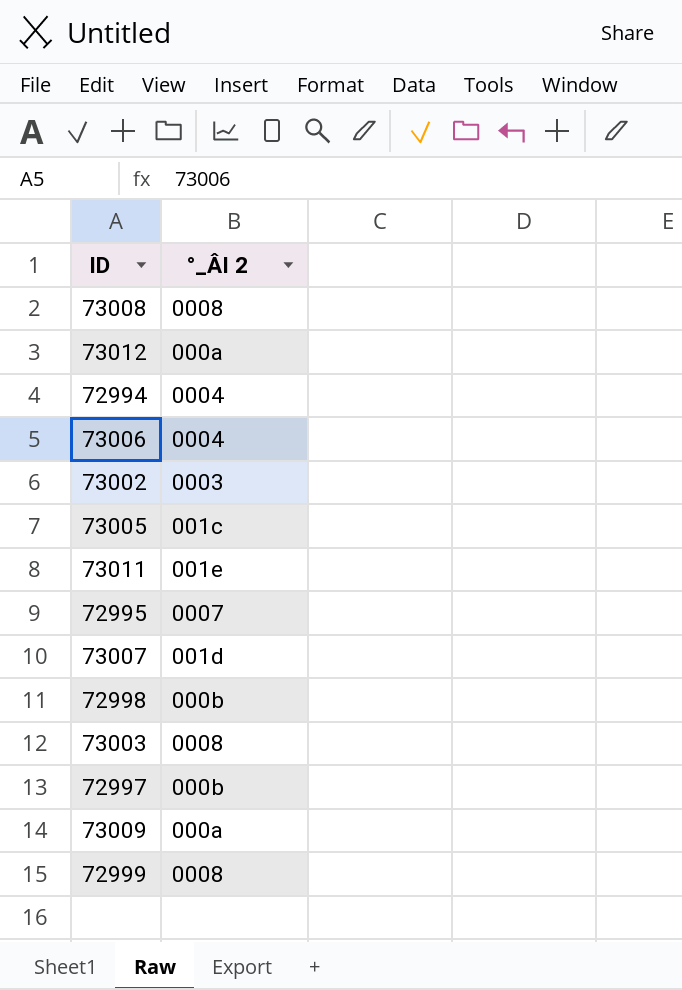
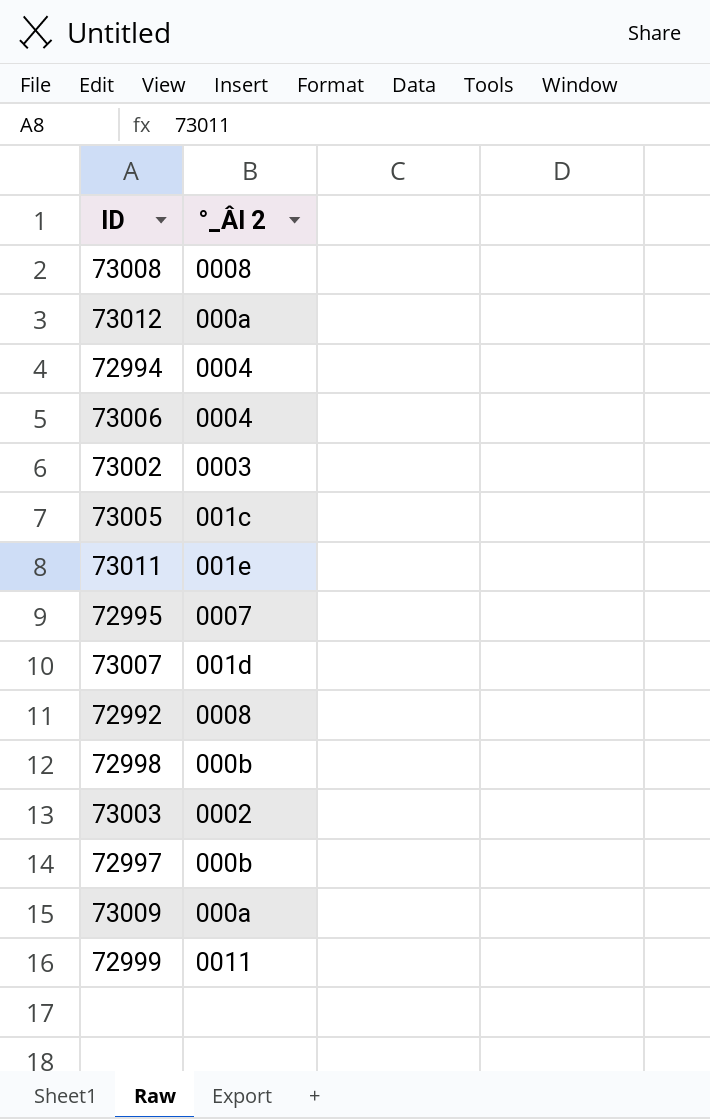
row 72992: none -> 0008
73003 | °_ÂI 2: 0008 -> 0002
72999 | °_ÂI 2: 0008 -> 0011

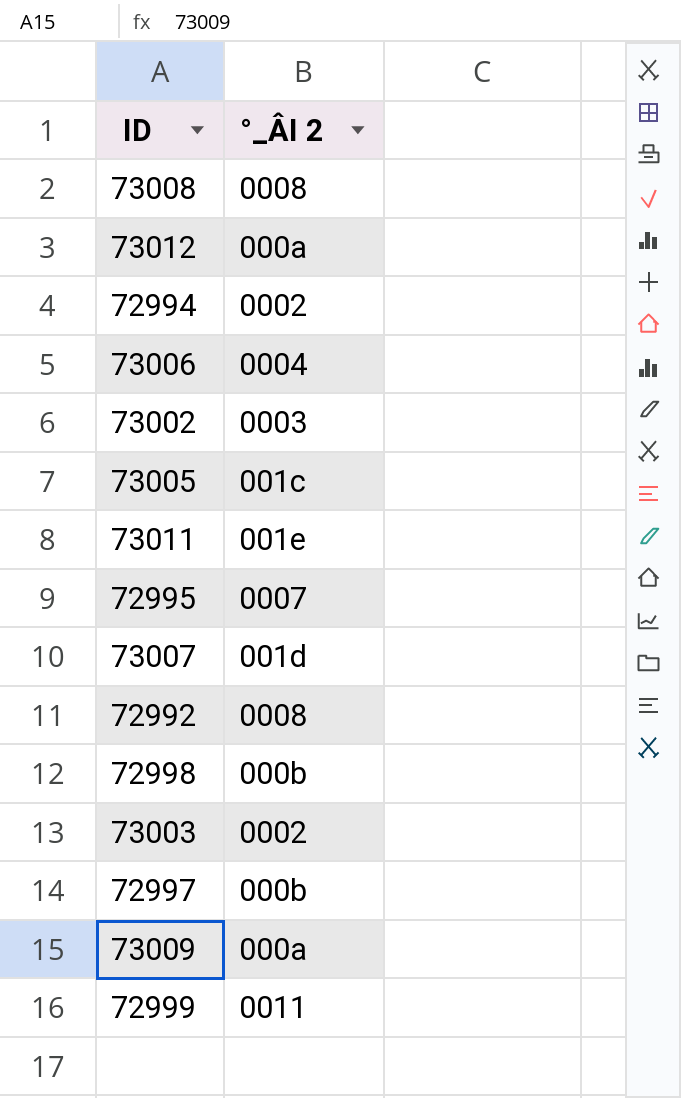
72994 | °_ÂI 2: 0004 -> 0002

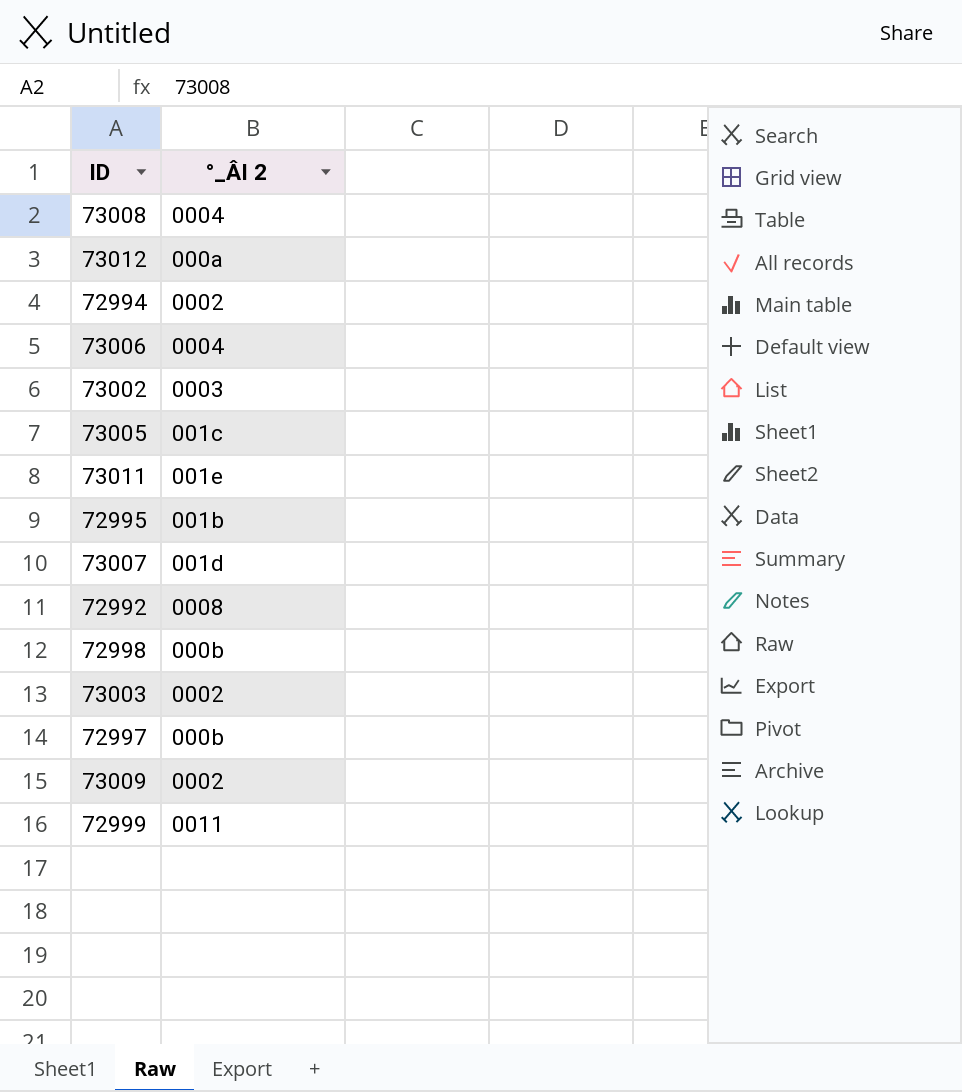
73008 | °_ÂI 2: 0008 -> 0004
72995 | °_ÂI 2: 0007 -> 001b
73009 | °_ÂI 2: 000a -> 0002

